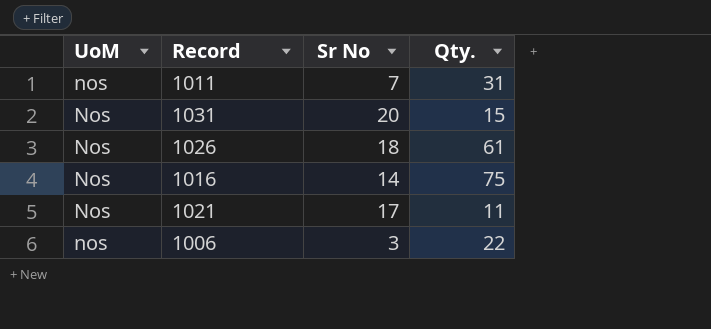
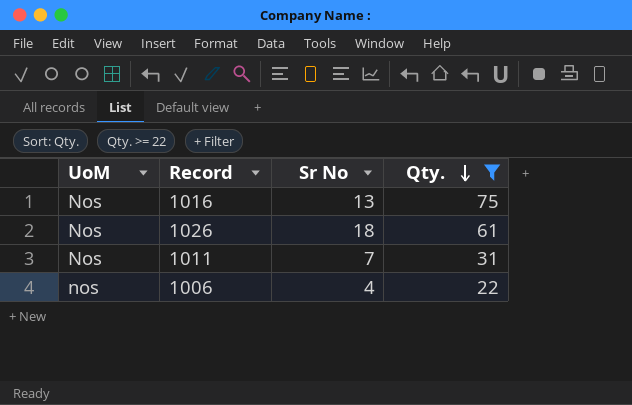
filter: none -> Qty. >= 22
row order: none -> Qty. descending
1016 | Sr No: 14 -> 13
1011 | UoM: nos -> Nos
1006 | Sr No: 3 -> 4

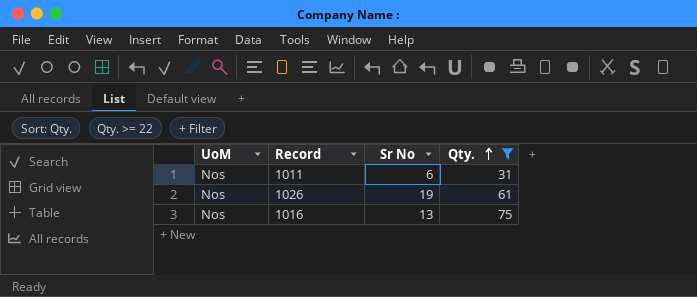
row order: Qty. descending -> Qty. ascending
row 1006: nos | 4 | 22 -> none
1011 | Sr No: 7 -> 6
1026 | Sr No: 18 -> 19

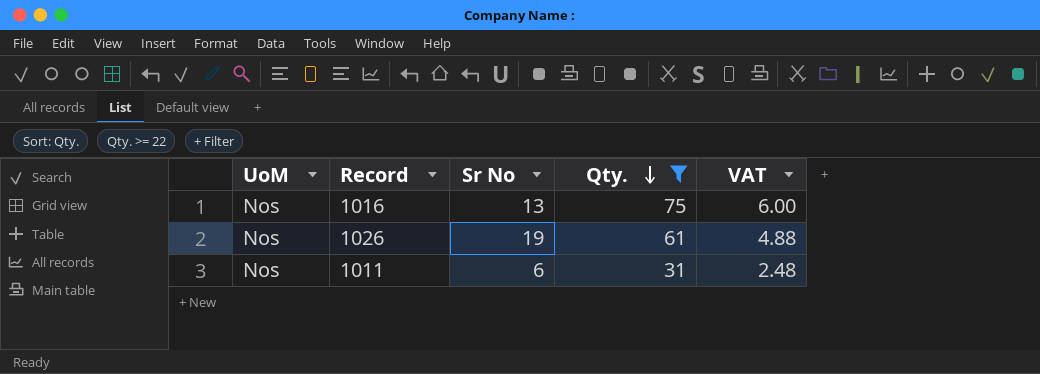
row order: Qty. ascending -> Qty. descending
column VAT | formula: none -> [Qty.] * 0.08

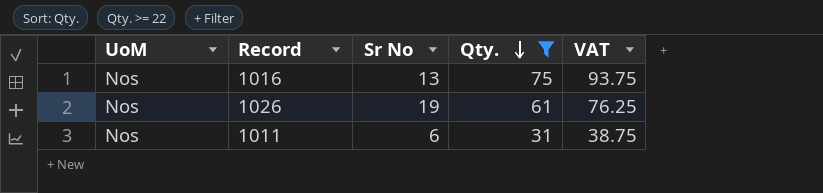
column VAT | formula: [Qty.] * 0.08 -> [Qty.] * 1.25

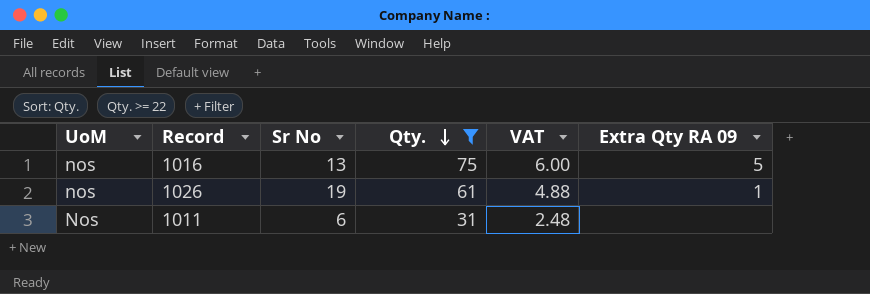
column VAT | formula: [Qty.] * 1.25 -> [Qty.] * 0.08
column Extra Qty RA 09 | position: none -> 6
1016 | UoM: Nos -> nos
1026 | UoM: Nos -> nos

